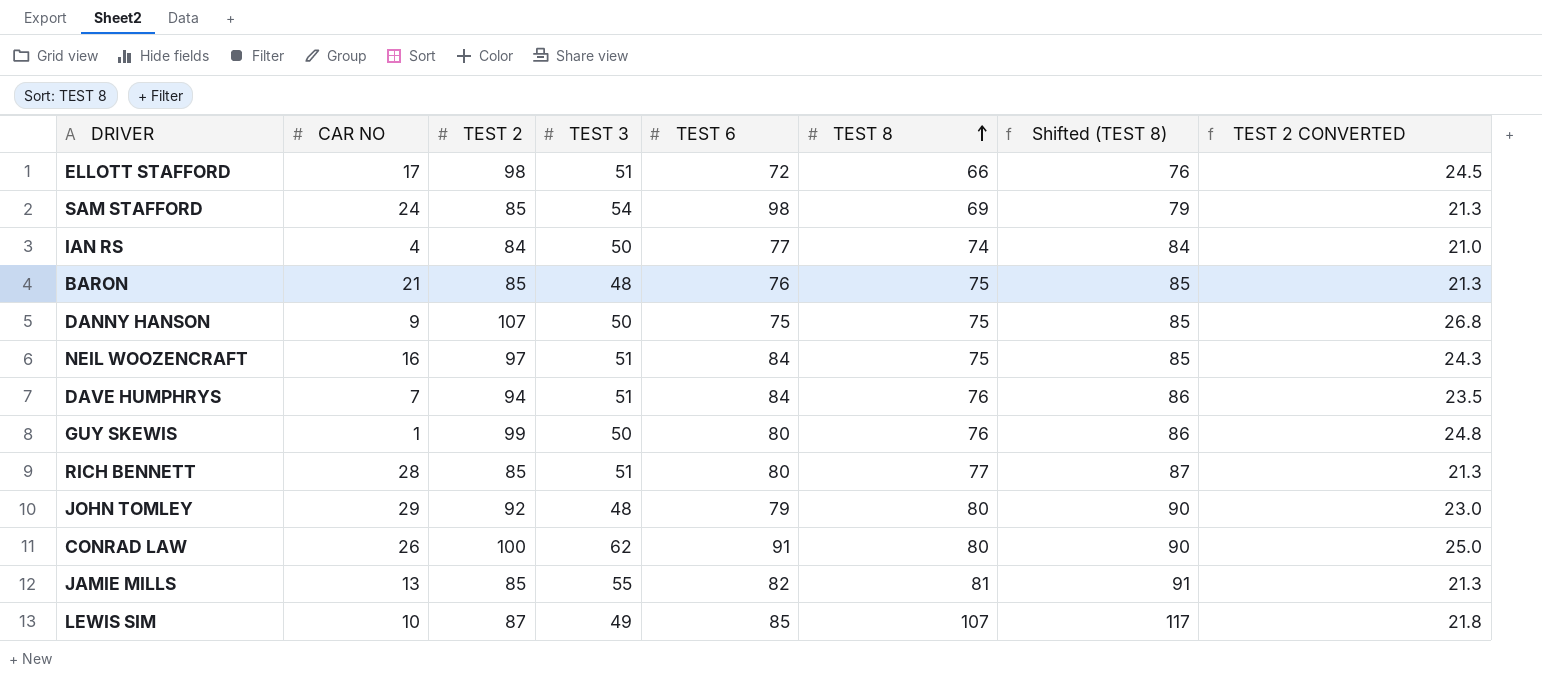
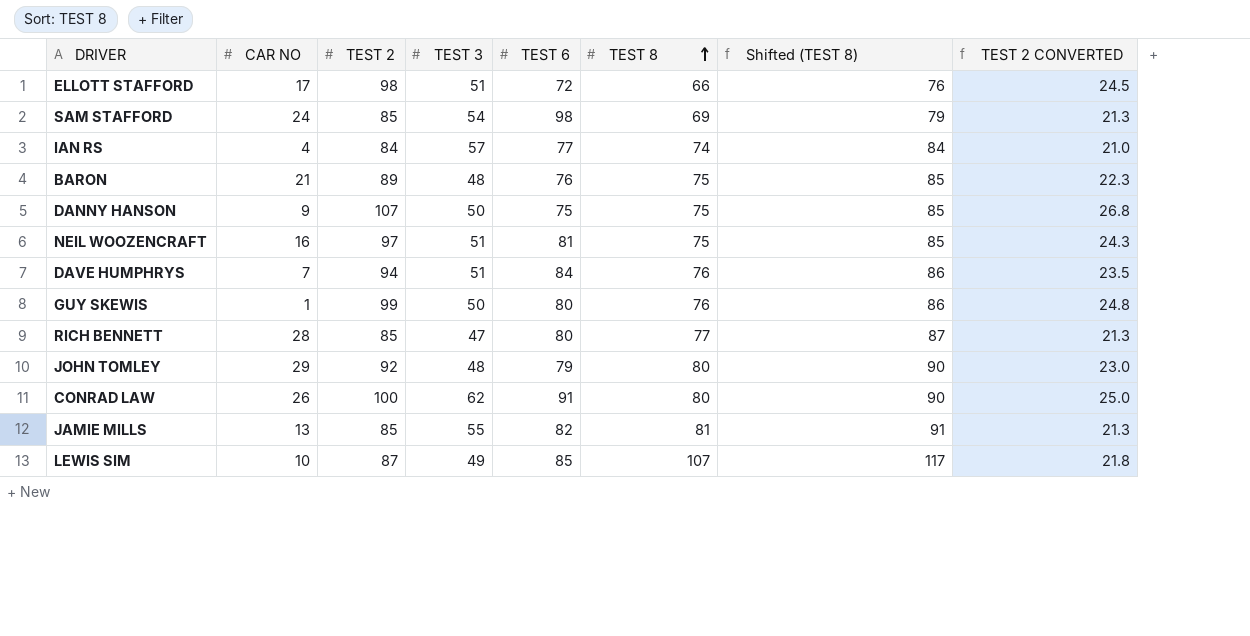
IAN RS | TEST 3: 50 -> 57
BARON | TEST 2: 85 -> 89
BARON | TEST 2 CONVERTED: 21.3 -> 22.3
NEIL WOOZENCRAFT | TEST 6: 84 -> 81
RICH BENNETT | TEST 3: 51 -> 47

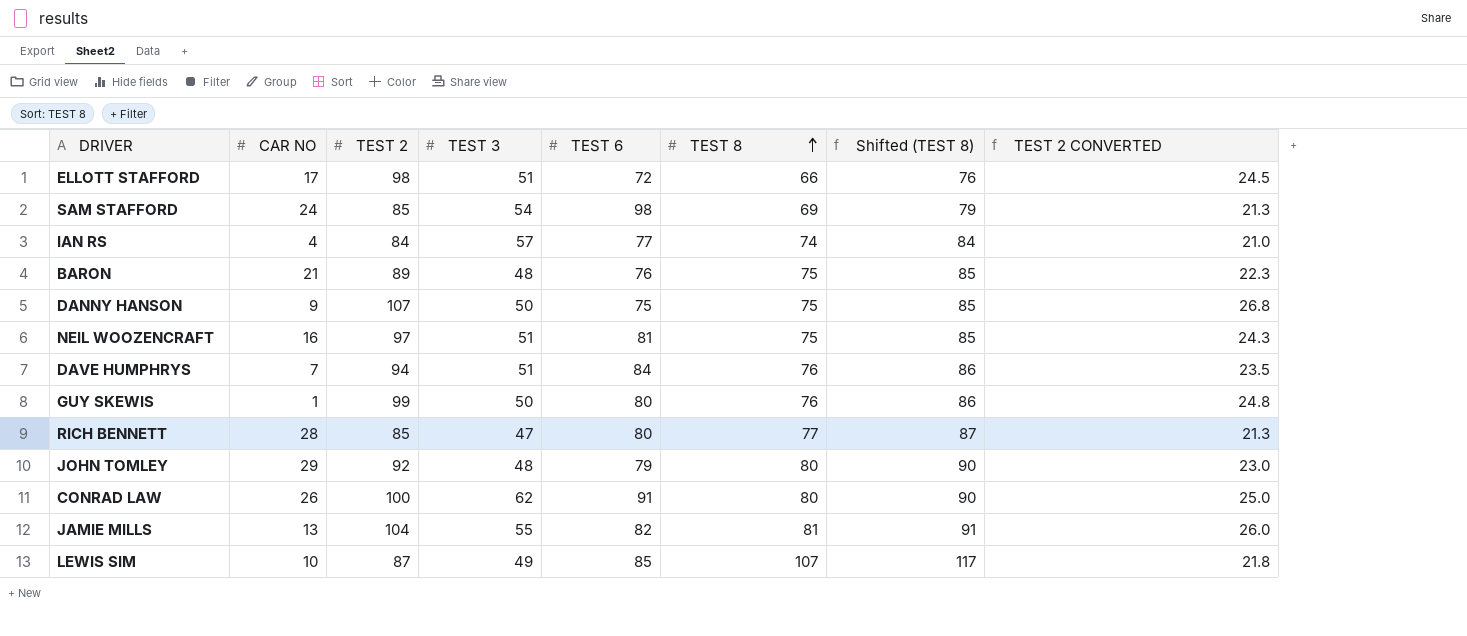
JAMIE MILLS | TEST 2: 85 -> 104
JAMIE MILLS | TEST 2 CONVERTED: 21.3 -> 26.0

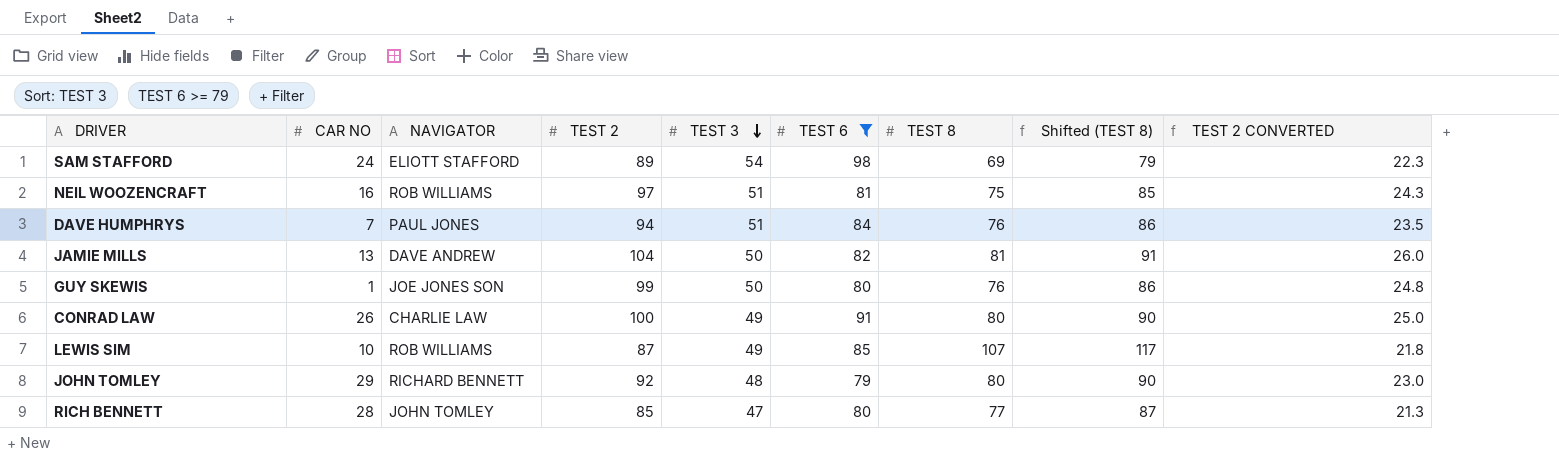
filter: none -> TEST 6 >= 79
row order: TEST 8 ascending -> TEST 3 descending
column NAVIGATOR | position: none -> 3
SAM STAFFORD | TEST 2: 85 -> 89
SAM STAFFORD | TEST 2 CONVERTED: 21.3 -> 22.3
JAMIE MILLS | TEST 3: 55 -> 50
CONRAD LAW | TEST 3: 62 -> 49

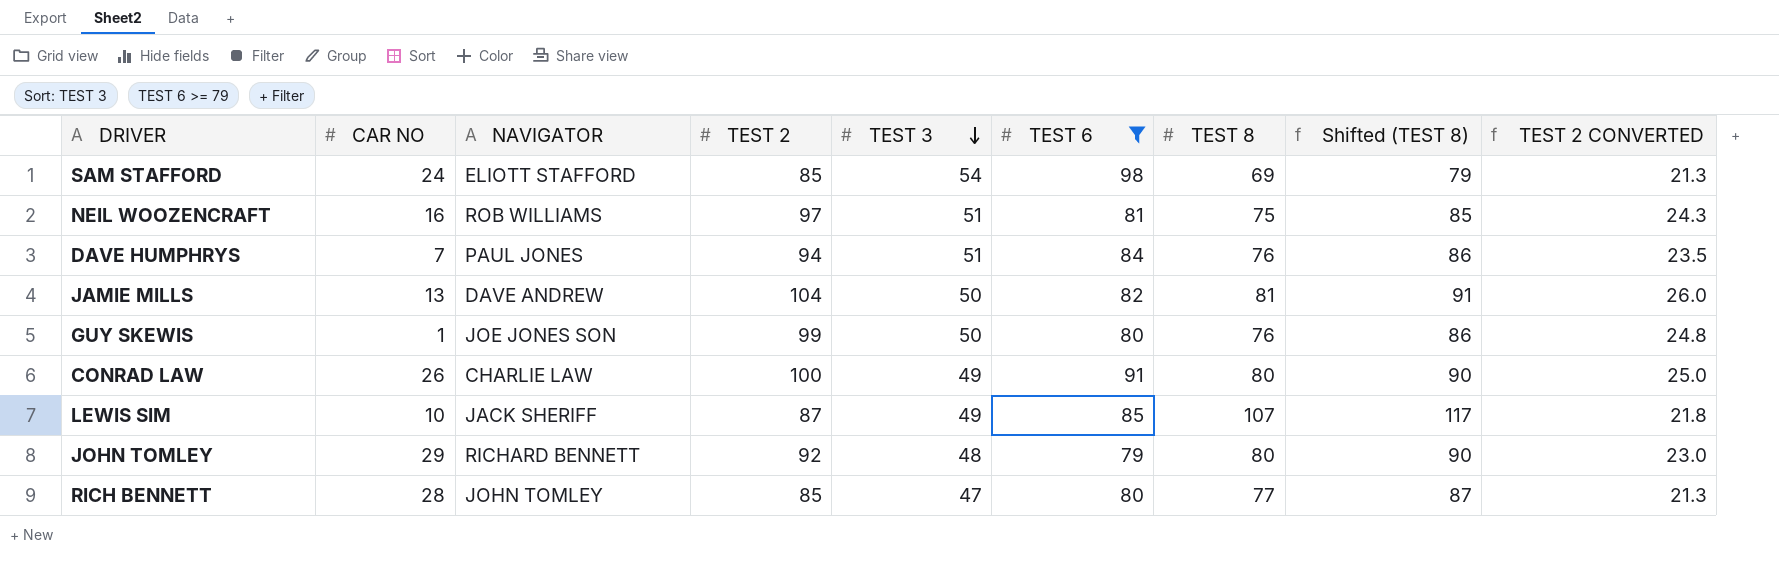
SAM STAFFORD | TEST 2: 89 -> 85
SAM STAFFORD | TEST 2 CONVERTED: 22.3 -> 21.3
LEWIS SIM | NAVIGATOR: ROB WILLIAMS -> JACK SHERIFF

